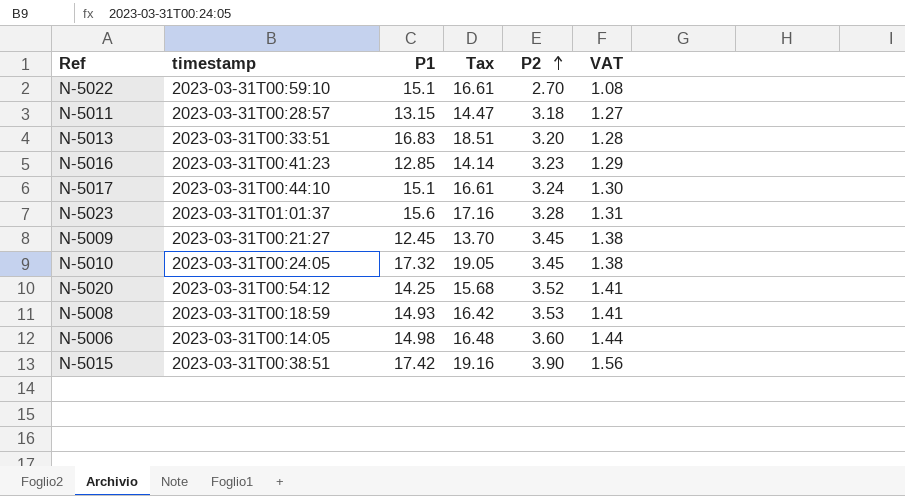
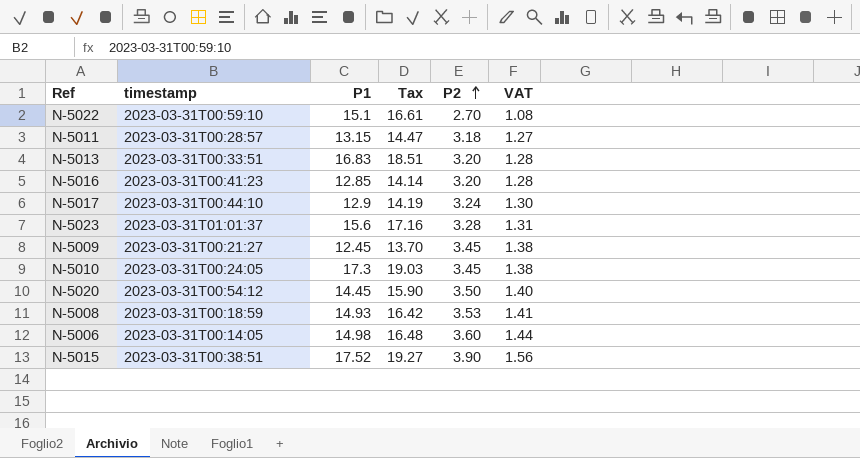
N-5016 | P2: 3.23 -> 3.20
N-5016 | VAT: 1.29 -> 1.28
N-5017 | P1: 15.1 -> 12.9
N-5017 | Tax: 16.61 -> 14.19
N-5010 | P1: 17.32 -> 17.3
N-5010 | Tax: 19.05 -> 19.03
N-5020 | P1: 14.25 -> 14.45
N-5020 | Tax: 15.68 -> 15.90
N-5020 | P2: 3.52 -> 3.50
N-5020 | VAT: 1.41 -> 1.40
N-5015 | P1: 17.42 -> 17.52
N-5015 | Tax: 19.16 -> 19.27

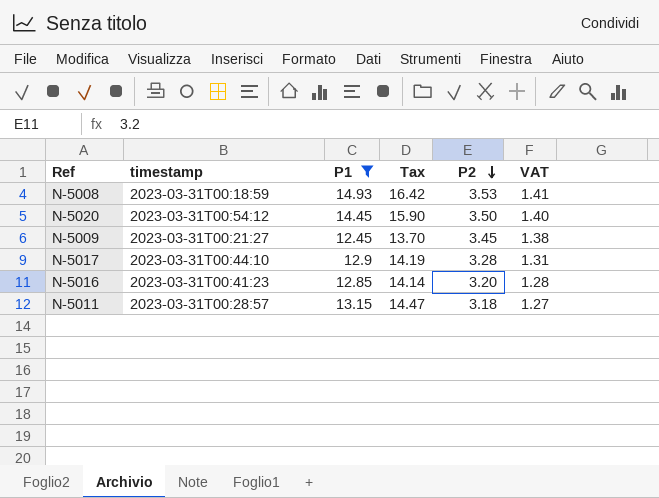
filter: none -> P1 <= 14.93
row order: P2 ascending -> P2 descending
N-5017 | P2: 3.24 -> 3.28
N-5017 | VAT: 1.30 -> 1.31

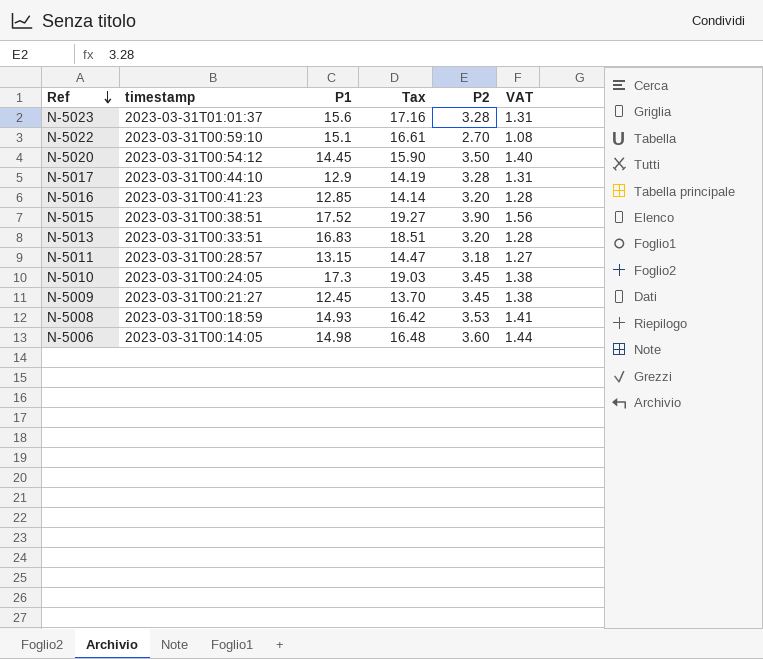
filter: P1 <= 14.93 -> none
row order: P2 descending -> Ref descending

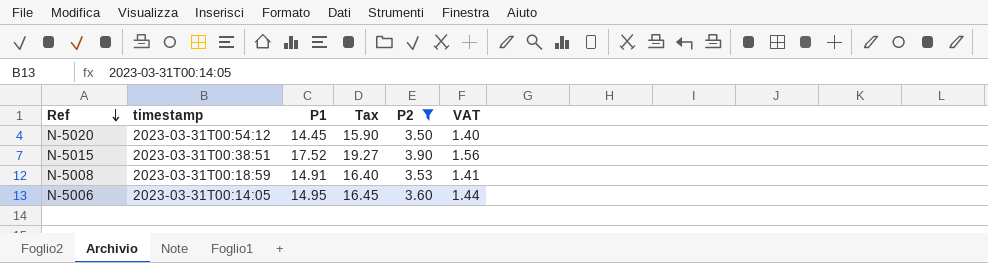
filter: none -> P2 >= 3.50
N-5008 | P1: 14.93 -> 14.91
N-5008 | Tax: 16.42 -> 16.40
N-5006 | P1: 14.98 -> 14.95
N-5006 | Tax: 16.48 -> 16.45

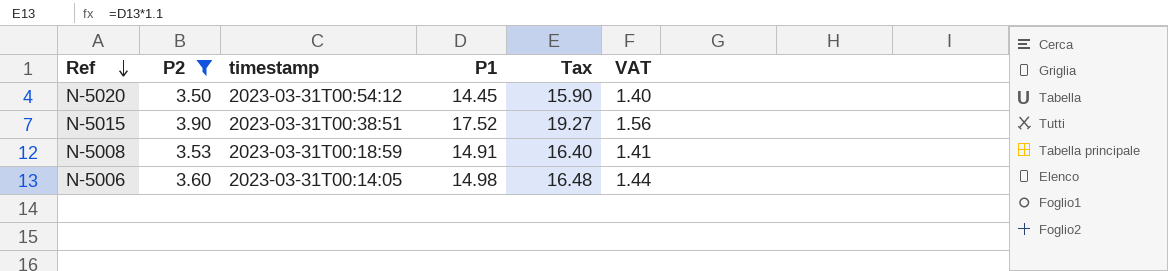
column P2 | position: 5 -> 2
N-5006 | P1: 14.95 -> 14.98
N-5006 | Tax: 16.45 -> 16.48

